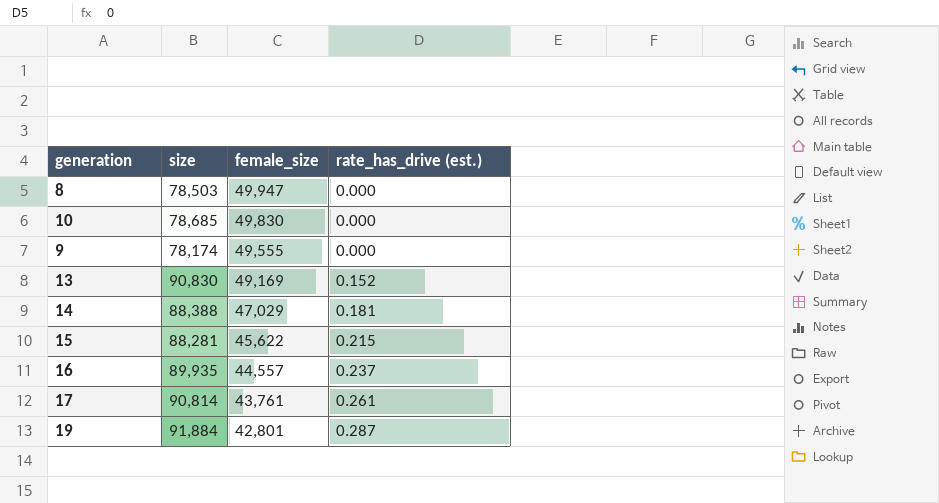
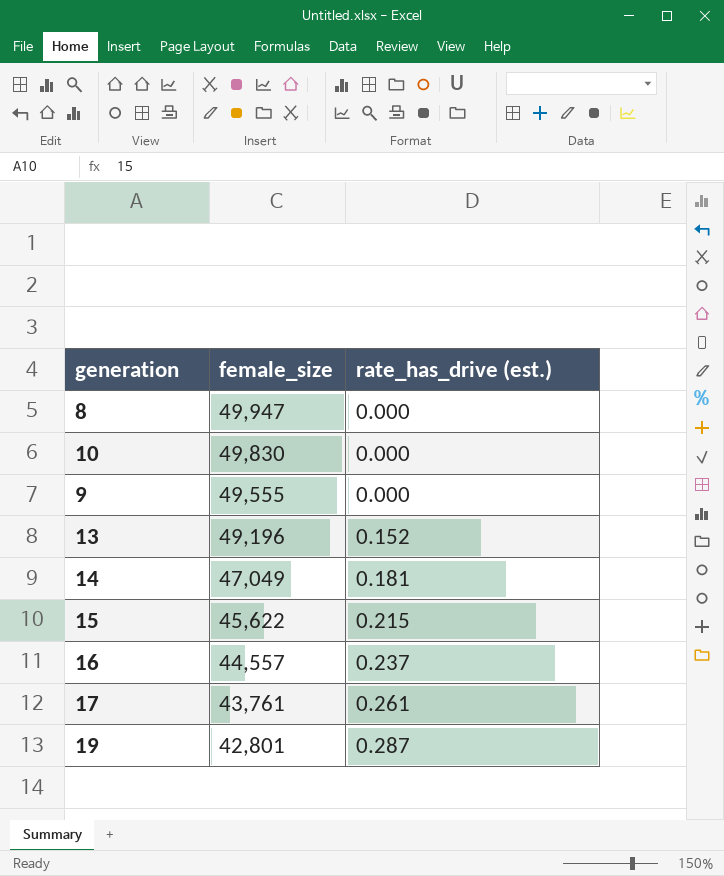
column size | position: 2 -> none
13 | female_size: 49,169 -> 49,196
14 | female_size: 47,029 -> 47,049

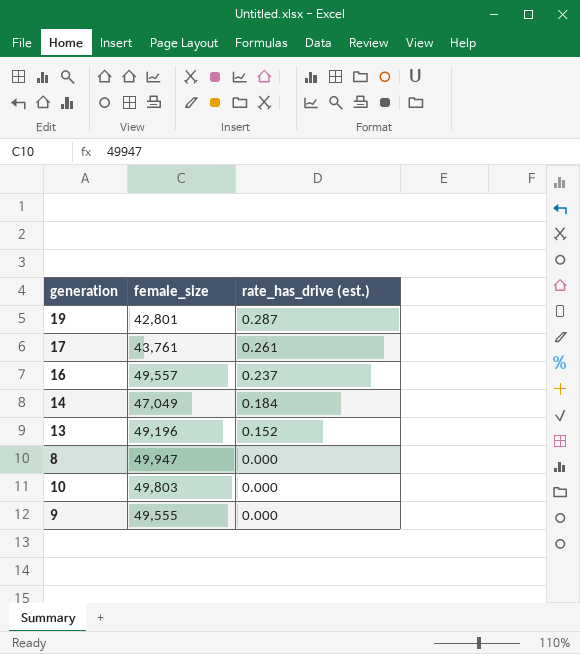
row order: female_size descending -> rate_has_drive (est.) descending
row 15: 45,622 | 0.215 -> none
16 | female_size: 44,557 -> 49,557
14 | rate_has_drive (est.): 0.181 -> 0.184
10 | female_size: 49,830 -> 49,803

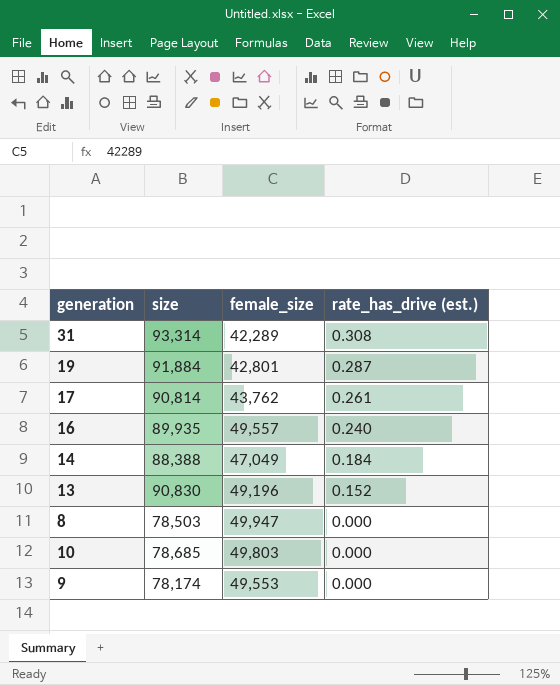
column size | position: none -> 2
row 31: none -> 93,314 | 42,289 | 0.308
17 | female_size: 43,761 -> 43,762
16 | rate_has_drive (est.): 0.237 -> 0.240
9 | female_size: 49,555 -> 49,553

